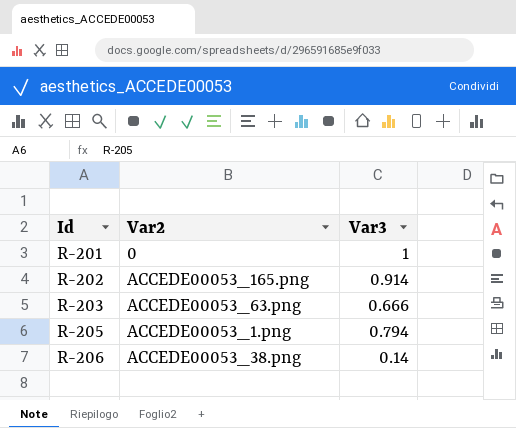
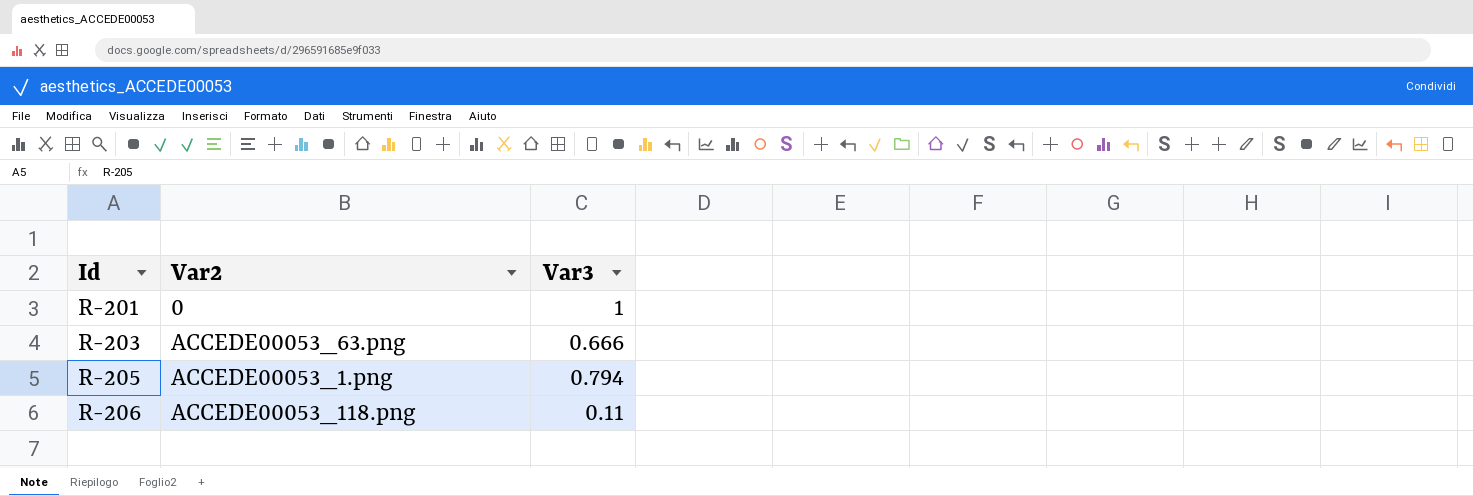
row R-202: ACCEDE00053_165.png | 0.914 -> none
R-206 | Var2: ACCEDE00053_38.png -> ACCEDE00053_118.png
R-206 | Var3: 0.14 -> 0.11

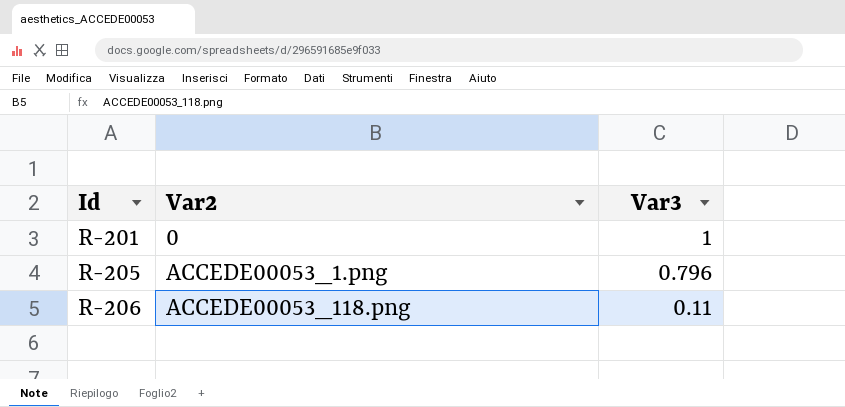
row R-203: ACCEDE00053_63.png | 0.666 -> none
R-205 | Var3: 0.794 -> 0.796

